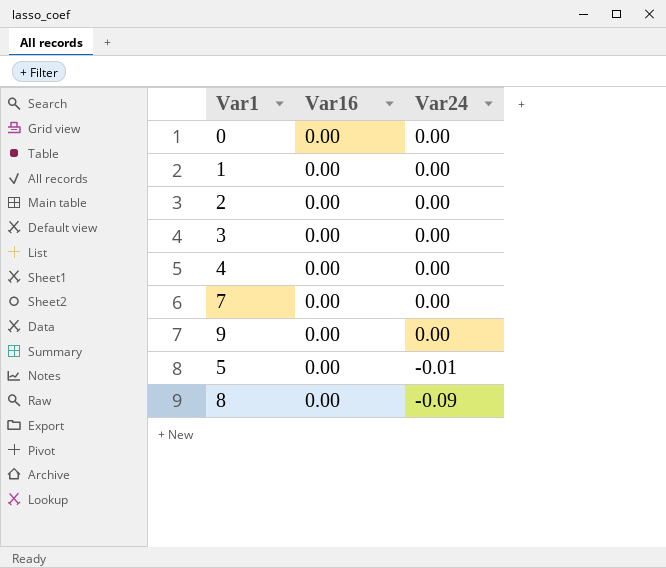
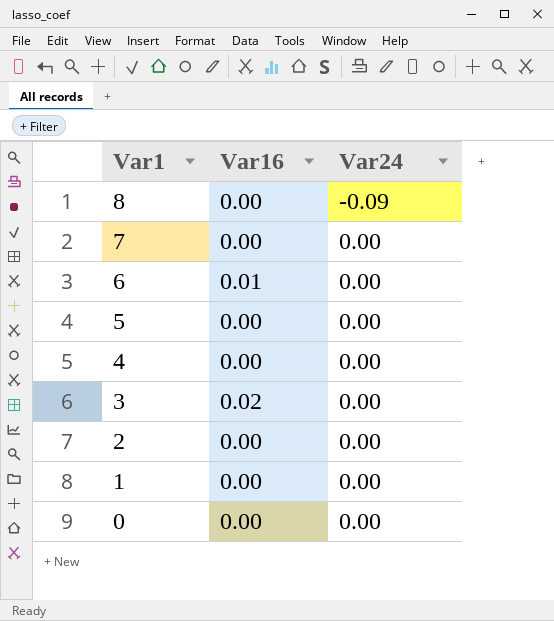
row order: Var24 descending -> Var1 descending
row 9: 0.00 | 0.00 -> none
row 6: none -> 0.01 | 0.00
5 | Var24: -0.01 -> 0.00
3 | Var16: 0.00 -> 0.02

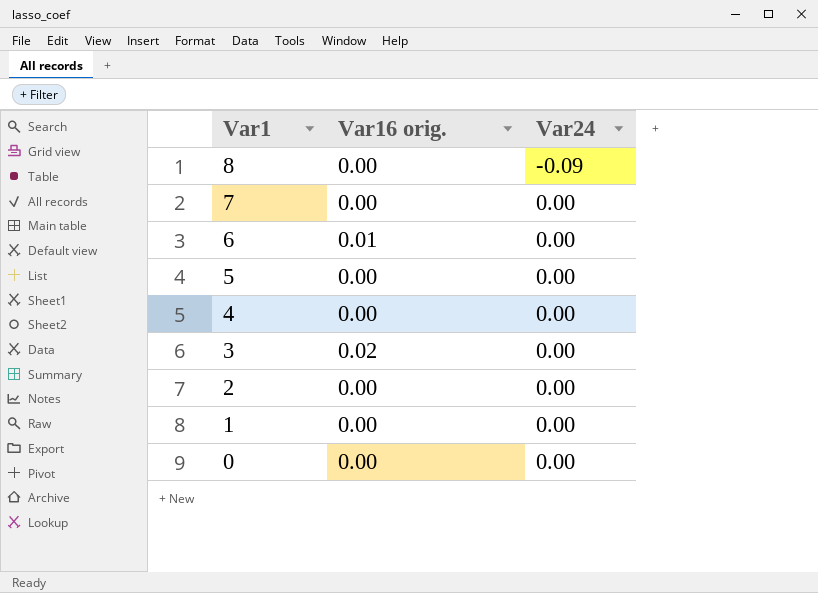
column name: Var16 -> Var16 orig.

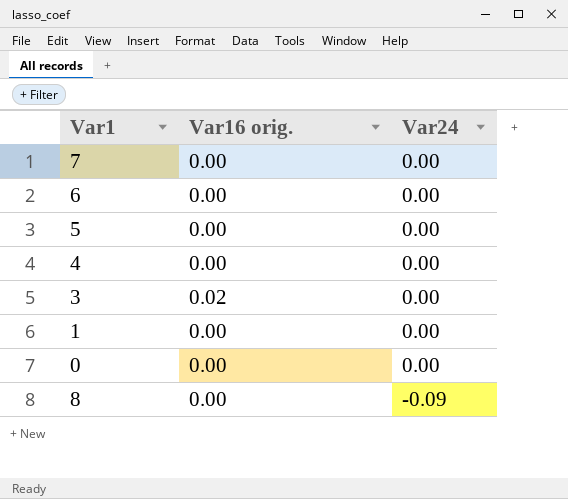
row order: Var1 descending -> Var24 descending
row 2: 0.00 | 0.00 -> none
6 | Var16 orig.: 0.01 -> 0.00

